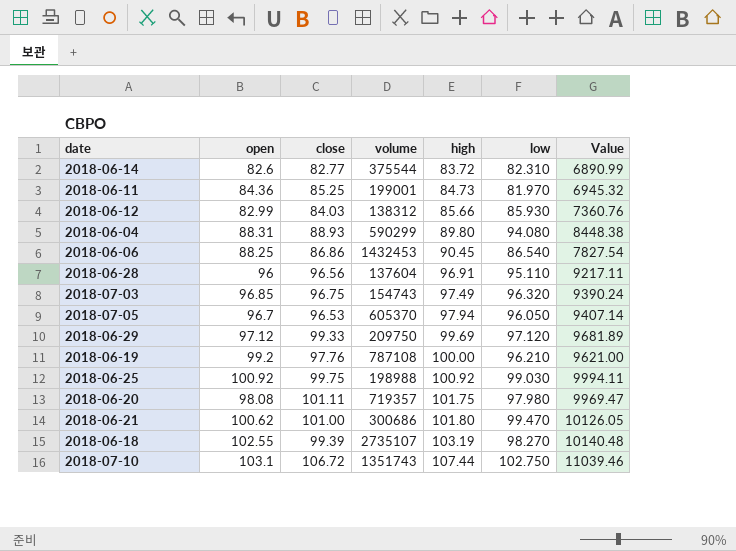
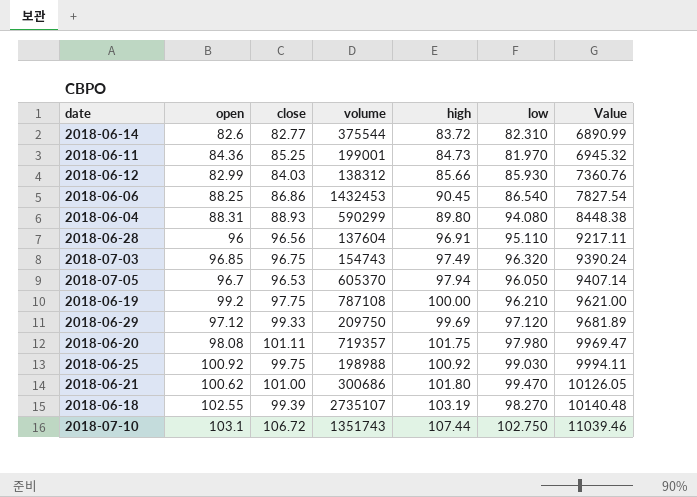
row order: high ascending -> Value ascending
2018-06-19 | close: 97.76 -> 97.75

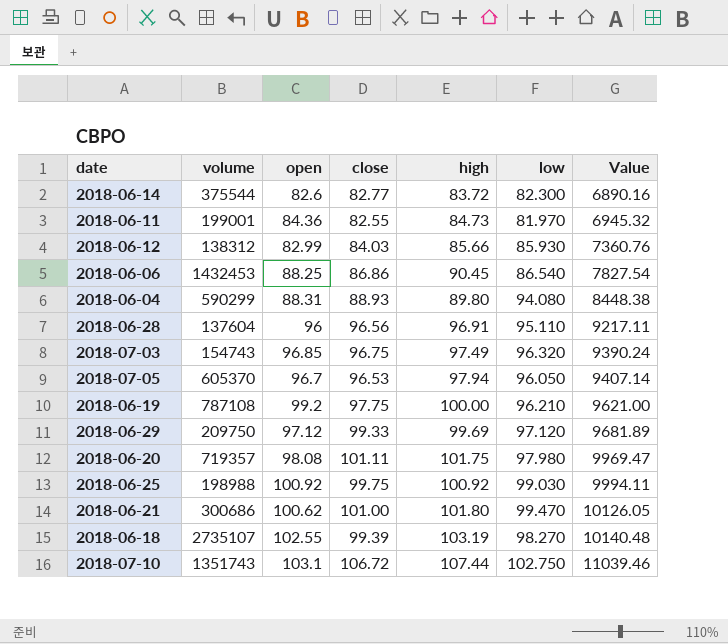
column volume | position: 4 -> 2
2018-06-14 | low: 82.310 -> 82.300
2018-06-14 | Value: 6890.99 -> 6890.16
2018-06-11 | close: 85.25 -> 82.55

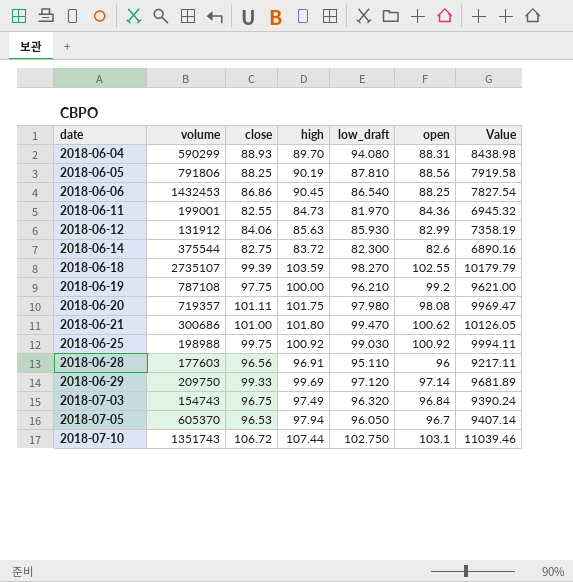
row order: Value ascending -> date ascending
column name: low -> low_draft
column open | position: 3 -> 6
2018-06-04 | high: 89.80 -> 89.70
2018-06-04 | Value: 8448.38 -> 8438.98
row 2018-06-05: none -> 791806 | 88.25 | 90.19 | 87.810 | 88.56 | 7919.58
2018-06-12 | volume: 138312 -> 131912
2018-06-12 | close: 84.03 -> 84.06
2018-06-12 | high: 85.66 -> 85.63
2018-06-12 | Value: 7360.76 -> 7358.19
2018-06-14 | close: 82.77 -> 82.75
2018-06-18 | high: 103.19 -> 103.59
2018-06-18 | Value: 10140.48 -> 10179.79
2018-06-28 | volume: 137604 -> 177603
2018-06-29 | open: 97.12 -> 97.14
2018-07-03 | open: 96.85 -> 96.84

